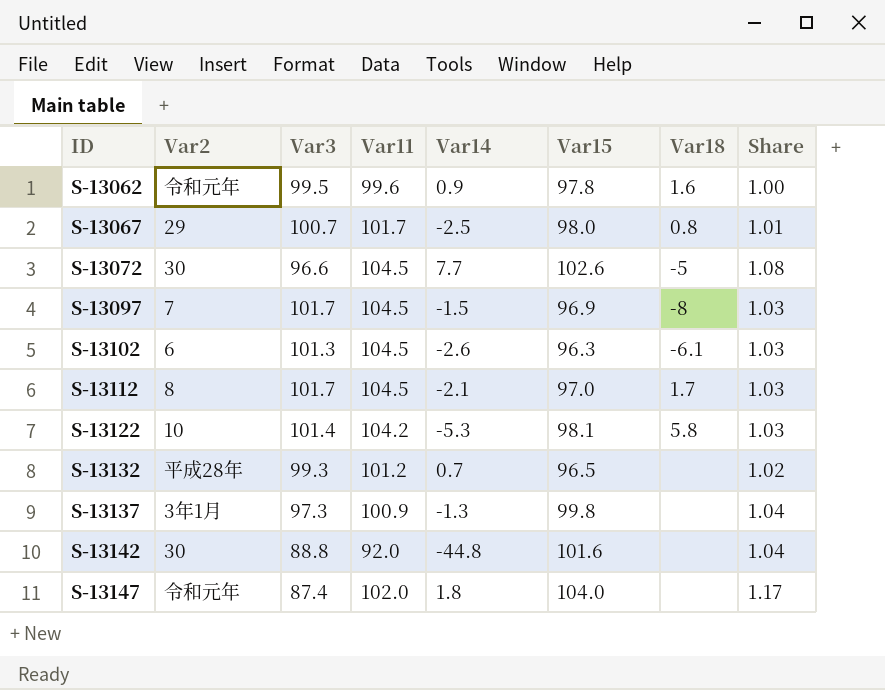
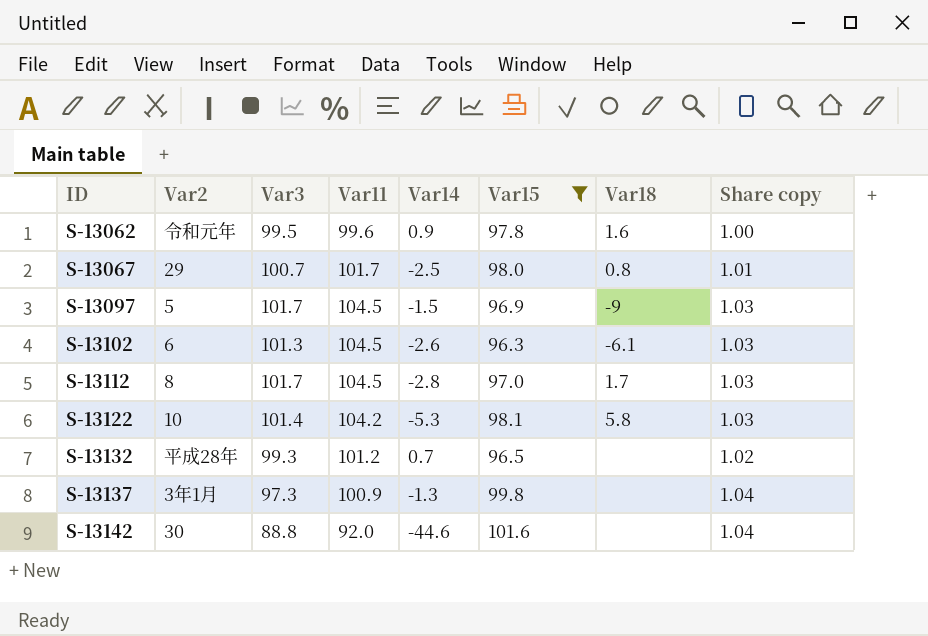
filter: none -> Var15 <= 101.6
column name: Share -> Share copy
S-13097 | Var2: 7 -> 5
S-13097 | Var18: -8 -> -9
S-13112 | Var14: -2.1 -> -2.8
S-13142 | Var14: -44.8 -> -44.6

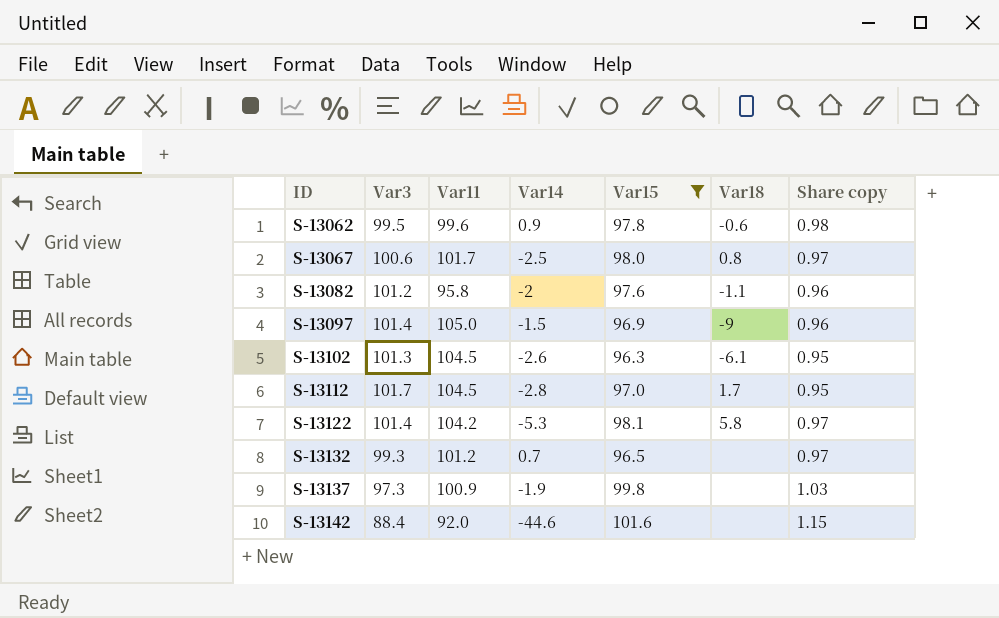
column Var2 | position: 2 -> none
column Share copy | formula: [Var11] / [Var3] -> [Var15] / [Var3]
S-13062 | Var18: 1.6 -> -0.6
S-13067 | Var3: 100.7 -> 100.6
row S-13082: none -> 101.2 | 95.8 | -2 | 97.6 | -1.1 | 0.96
S-13097 | Var3: 101.7 -> 101.4
S-13097 | Var11: 104.5 -> 105.0
S-13137 | Var14: -1.3 -> -1.9
S-13142 | Var3: 88.8 -> 88.4

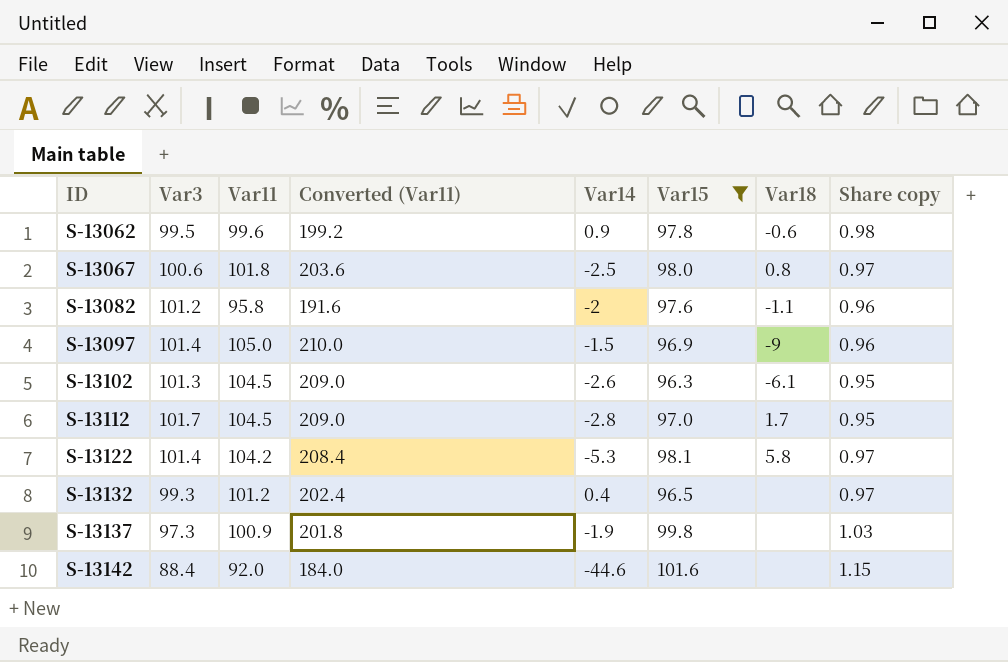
column Converted (Var11) | formula: none -> [Var11] * 2
S-13067 | Var11: 101.7 -> 101.8
S-13132 | Var14: 0.7 -> 0.4

